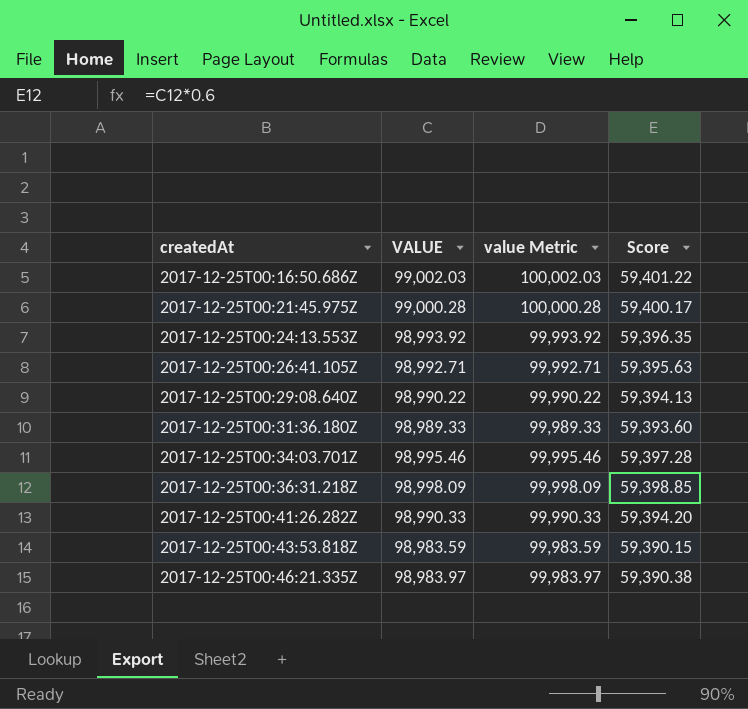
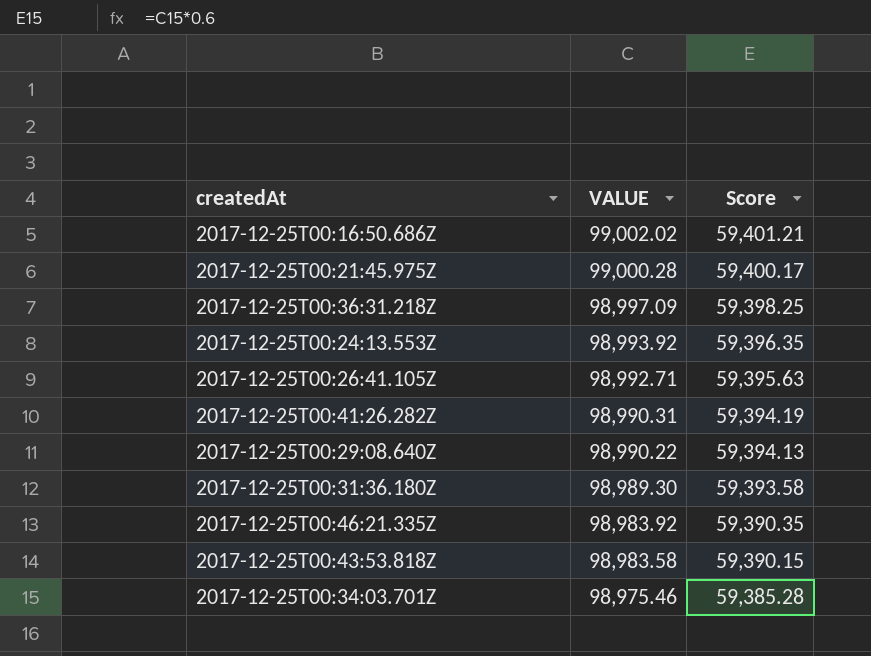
row order: createdAt ascending -> VALUE descending
column value Metric | formula: [VALUE] + 1000 -> none
2017-12-25T00:16:50.686Z | VALUE: 99,002.03 -> 99,002.02
2017-12-25T00:16:50.686Z | Score: 59,401.22 -> 59,401.21
2017-12-25T00:36:31.218Z | VALUE: 98,998.09 -> 98,997.09
2017-12-25T00:36:31.218Z | Score: 59,398.85 -> 59,398.25
2017-12-25T00:41:26.282Z | VALUE: 98,990.33 -> 98,990.31
2017-12-25T00:41:26.282Z | Score: 59,394.20 -> 59,394.19
2017-12-25T00:31:36.180Z | VALUE: 98,989.33 -> 98,989.30
2017-12-25T00:31:36.180Z | Score: 59,393.60 -> 59,393.58
2017-12-25T00:46:21.335Z | VALUE: 98,983.97 -> 98,983.92
2017-12-25T00:46:21.335Z | Score: 59,390.38 -> 59,390.35
2017-12-25T00:43:53.818Z | VALUE: 98,983.59 -> 98,983.58
2017-12-25T00:34:03.701Z | VALUE: 98,995.46 -> 98,975.46
2017-12-25T00:34:03.701Z | Score: 59,397.28 -> 59,385.28

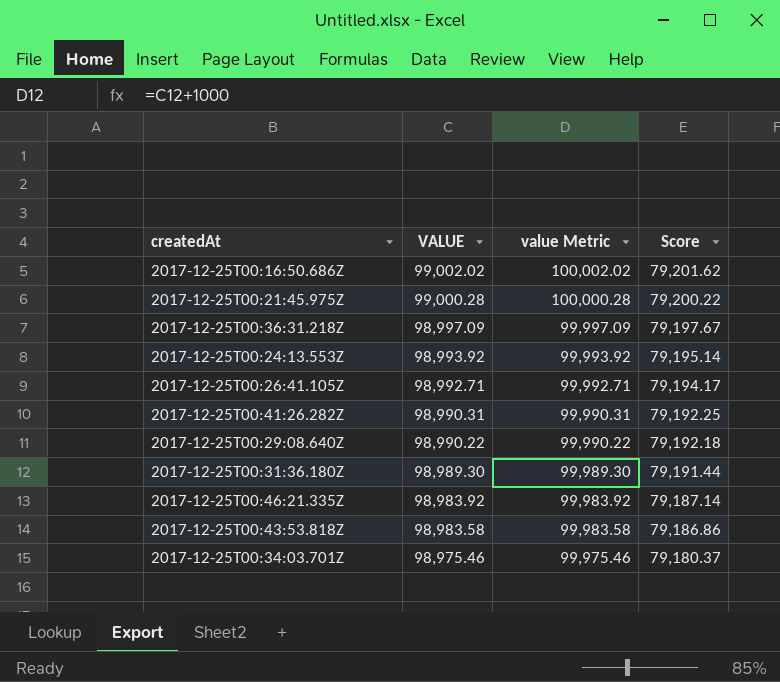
column value Metric | formula: none -> [VALUE] + 1000
column Score | formula: [VALUE] * 0.6 -> [VALUE] * 0.8

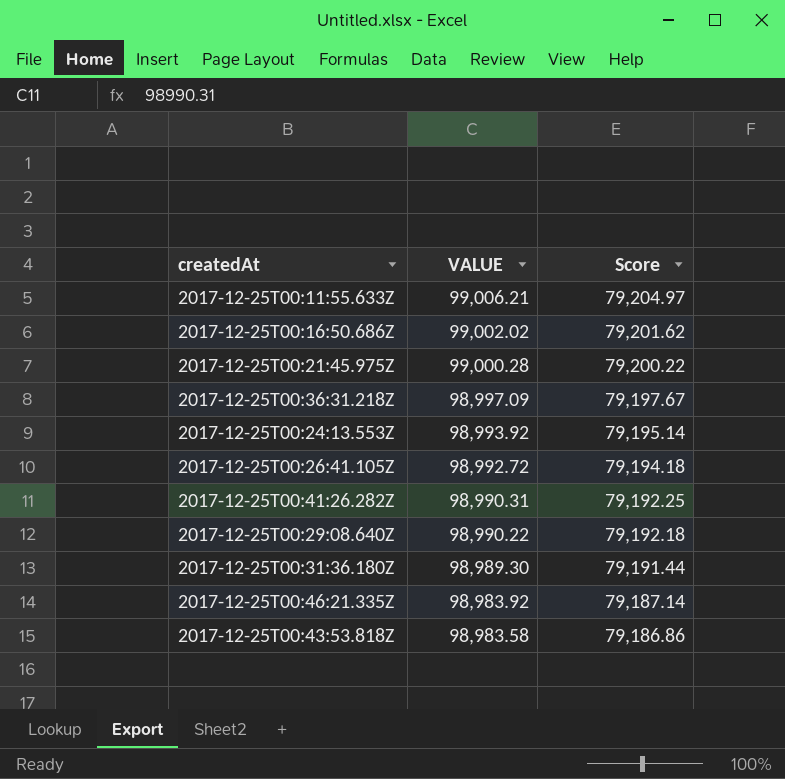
column value Metric | formula: [VALUE] + 1000 -> none
row 2017-12-25T00:34:03.701Z: 98,975.46 | 99,975.46 | 79,180.37 -> none
row 2017-12-25T00:11:55.633Z: none -> 99,006.21 | 79,204.97
2017-12-25T00:26:41.105Z | VALUE: 98,992.71 -> 98,992.72
2017-12-25T00:26:41.105Z | Score: 79,194.17 -> 79,194.18

